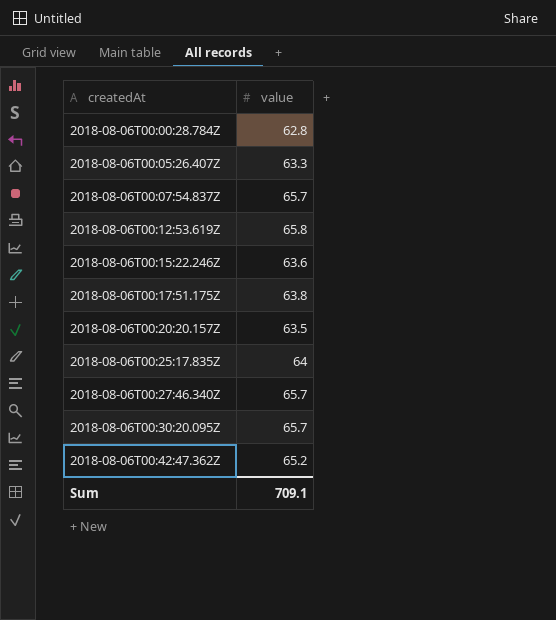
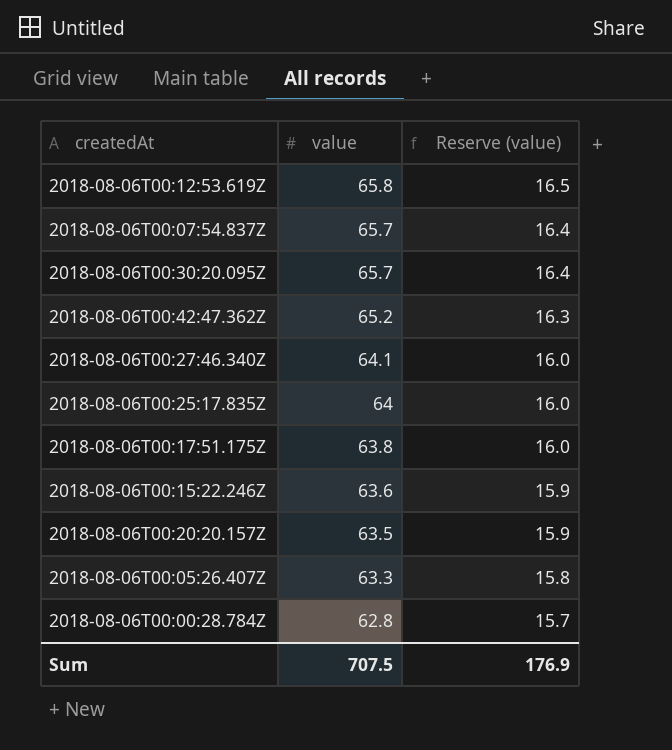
row order: createdAt ascending -> value descending
column Reserve (value) | formula: none -> [value] * 0.25
2018-08-06T00:27:46.340Z | value: 65.7 -> 64.1
Sum | value: 709.1 -> 707.5

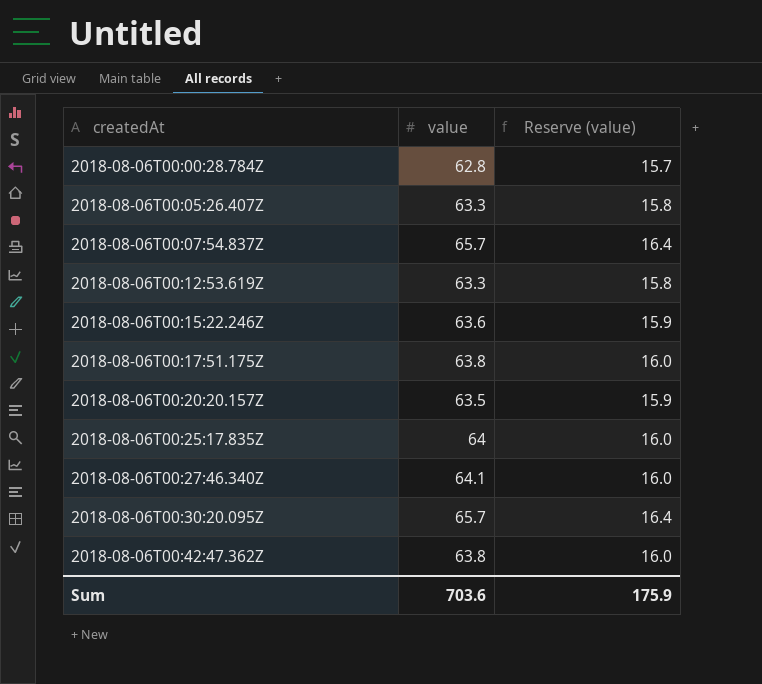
row order: value descending -> createdAt ascending
2018-08-06T00:12:53.619Z | value: 65.8 -> 63.3
2018-08-06T00:12:53.619Z | Reserve (value): 16.5 -> 15.8
2018-08-06T00:42:47.362Z | value: 65.2 -> 63.8
2018-08-06T00:42:47.362Z | Reserve (value): 16.3 -> 16.0
Sum | value: 707.5 -> 703.6
Sum | Reserve (value): 176.9 -> 175.9

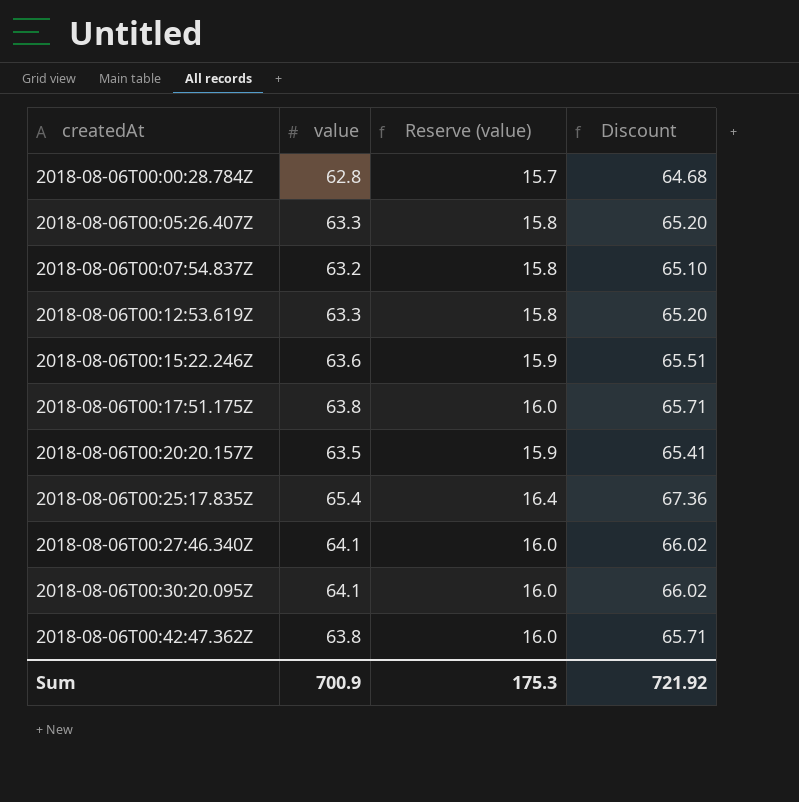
column Discount | formula: none -> [value] * 1.03
2018-08-06T00:07:54.837Z | value: 65.7 -> 63.2
2018-08-06T00:07:54.837Z | Reserve (value): 16.4 -> 15.8
2018-08-06T00:25:17.835Z | value: 64 -> 65.4
2018-08-06T00:25:17.835Z | Reserve (value): 16.0 -> 16.4
2018-08-06T00:30:20.095Z | value: 65.7 -> 64.1
2018-08-06T00:30:20.095Z | Reserve (value): 16.4 -> 16.0
Sum | value: 703.6 -> 700.9
Sum | Reserve (value): 175.9 -> 175.3

